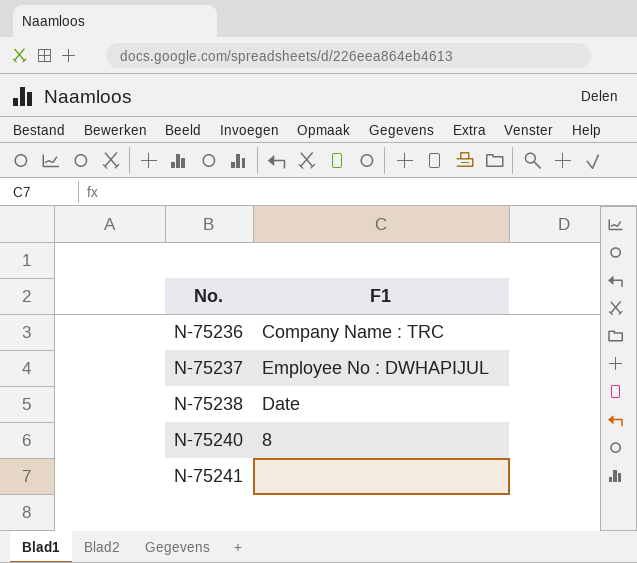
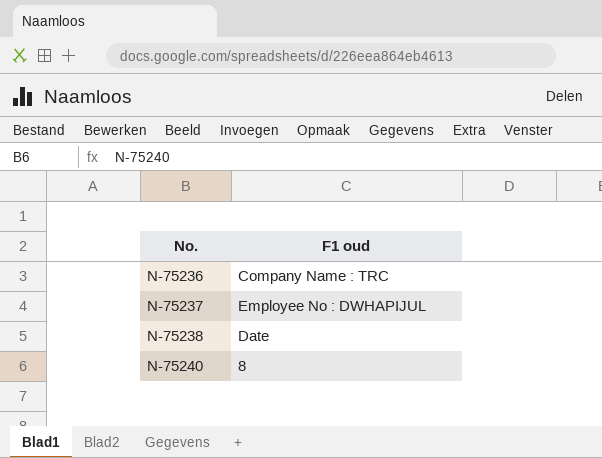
column name: F1 -> F1 oud
row N-75241: none -> none

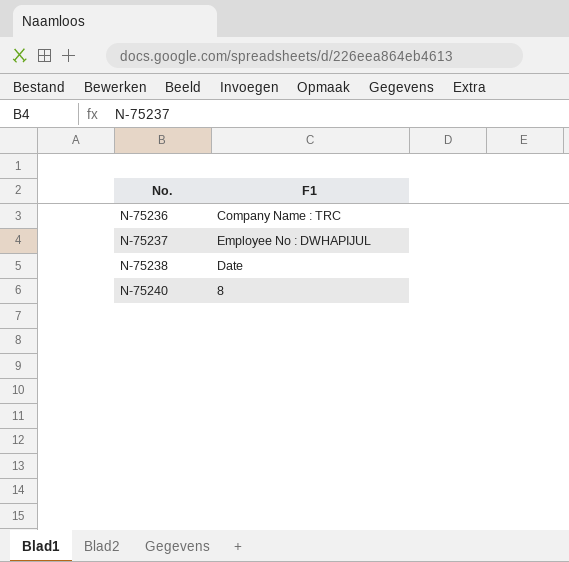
column name: F1 oud -> F1

